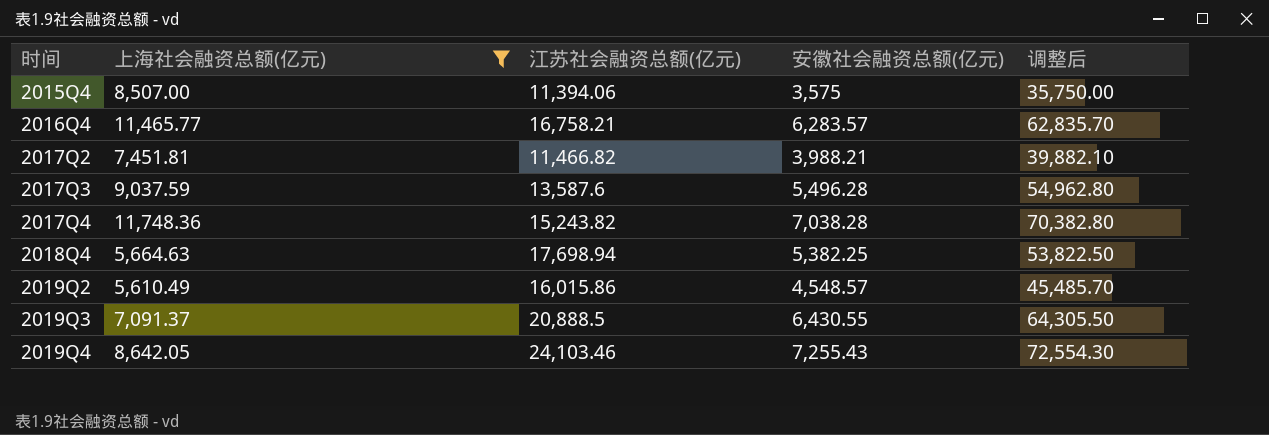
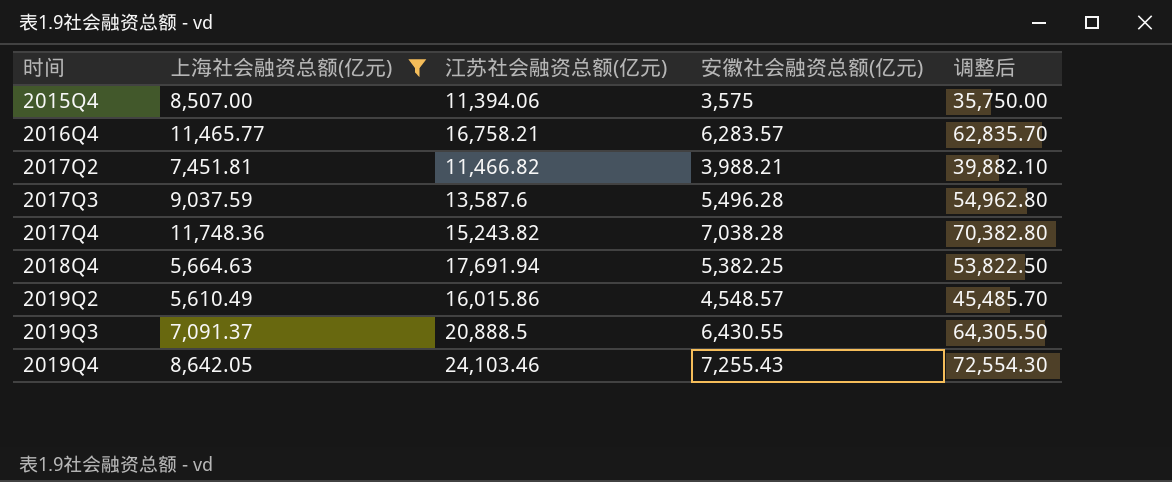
2018Q4 | 江苏社会融资总额(亿元): 17,698.94 -> 17,691.94

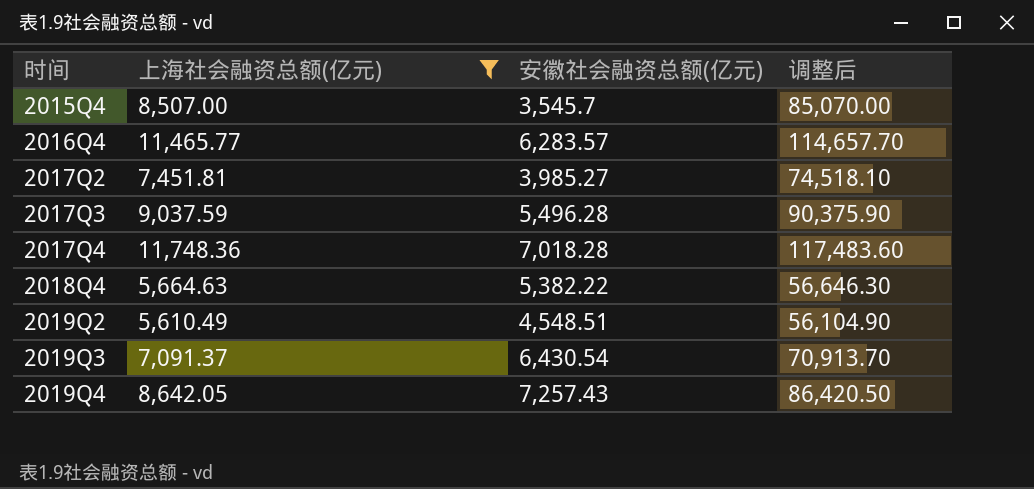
column 江苏社会融资总额(亿元) | position: 3 -> none
column 调整后 | formula: [安徽社会融资总额(亿元)] * 10 -> [上海社会融资总额(亿元)] * 10
2015Q4 | 安徽社会融资总额(亿元): 3,575 -> 3,545.7
2017Q2 | 安徽社会融资总额(亿元): 3,988.21 -> 3,985.27
2017Q4 | 安徽社会融资总额(亿元): 7,038.28 -> 7,018.28
2018Q4 | 安徽社会融资总额(亿元): 5,382.25 -> 5,382.22
2019Q2 | 安徽社会融资总额(亿元): 4,548.57 -> 4,548.51
2019Q3 | 安徽社会融资总额(亿元): 6,430.55 -> 6,430.54
2019Q4 | 安徽社会融资总额(亿元): 7,255.43 -> 7,257.43

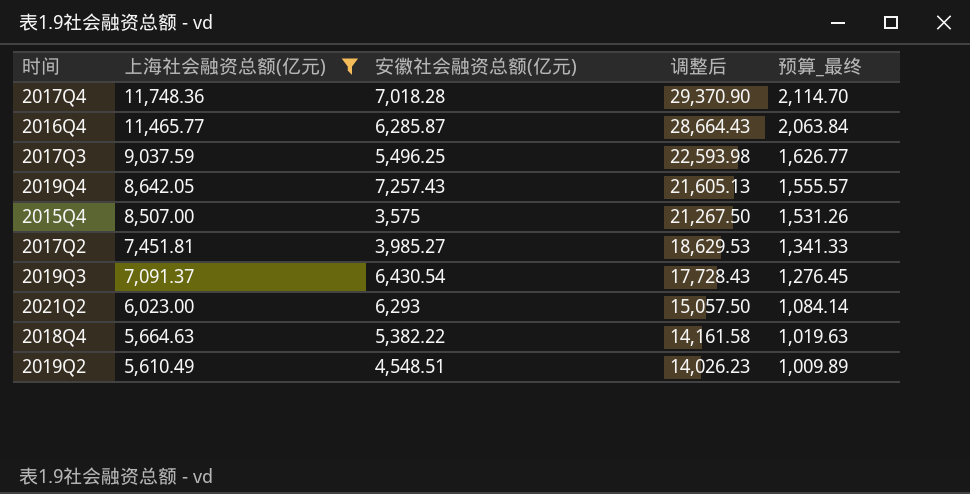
row order: 时间 ascending -> 上海社会融资总额(亿元) descending
column 调整后 | formula: [上海社会融资总额(亿元)] * 10 -> [上海社会融资总额(亿元)] * 2.5
column 预算_最终 | formula: none -> [上海社会融资总额(亿元)] * 0.18
2016Q4 | 安徽社会融资总额(亿元): 6,283.57 -> 6,285.87
2017Q3 | 安徽社会融资总额(亿元): 5,496.28 -> 5,496.25
2015Q4 | 安徽社会融资总额(亿元): 3,545.7 -> 3,575
row 2021Q2: none -> 6,023.00 | 6,293 | 15,057.50 | 1,084.14

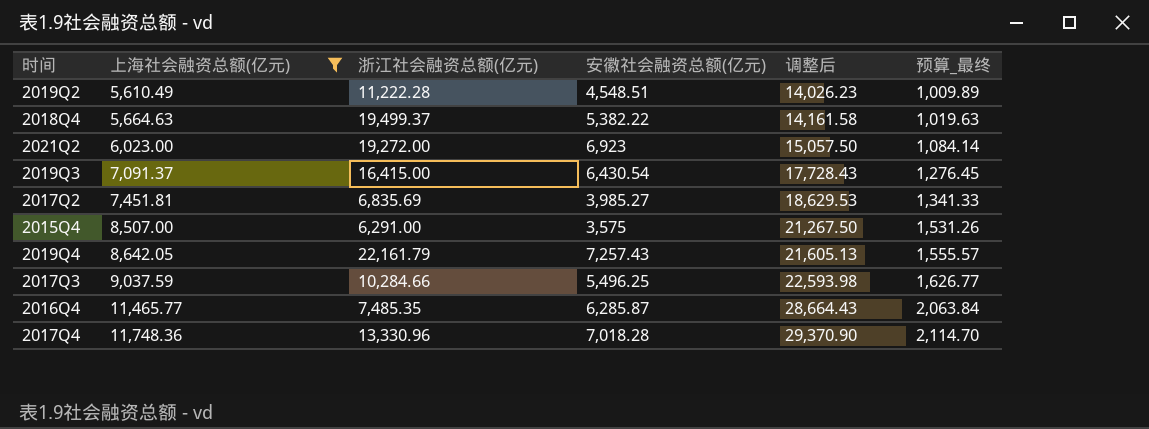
row order: 上海社会融资总额(亿元) descending -> 上海社会融资总额(亿元) ascending
column 浙江社会融资总额(亿元) | position: none -> 3
2021Q2 | 安徽社会融资总额(亿元): 6,293 -> 6,923

